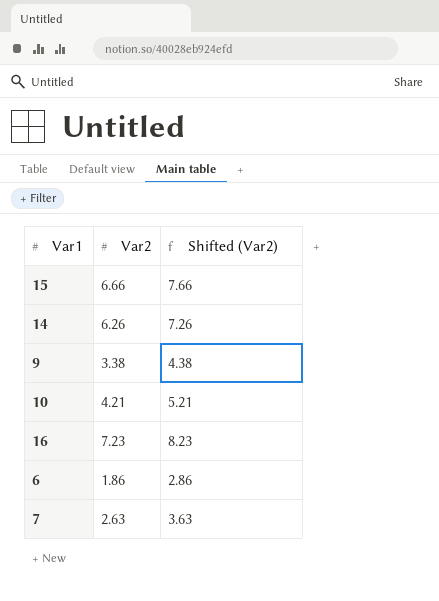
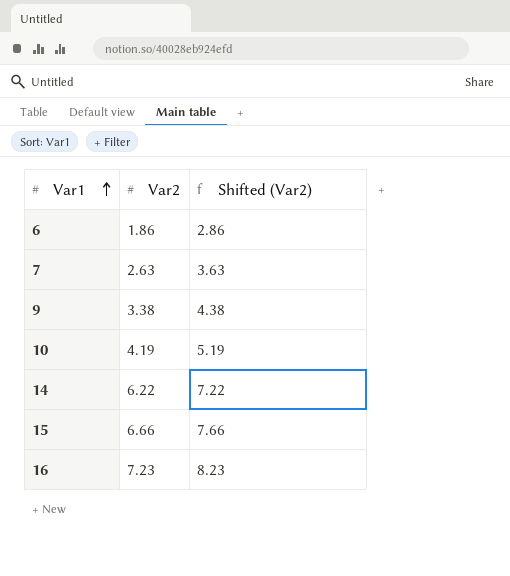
row order: none -> Var1 ascending
10 | Var2: 4.21 -> 4.19
10 | Shifted (Var2): 5.21 -> 5.19
14 | Var2: 6.26 -> 6.22
14 | Shifted (Var2): 7.26 -> 7.22

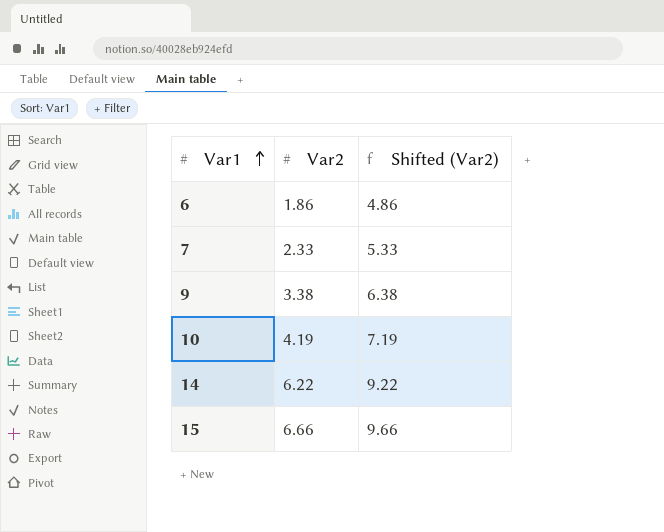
column Shifted (Var2) | formula: [Var2] + 1 -> [Var2] + 3
row 16: 7.23 | 8.23 -> none
7 | Var2: 2.63 -> 2.33

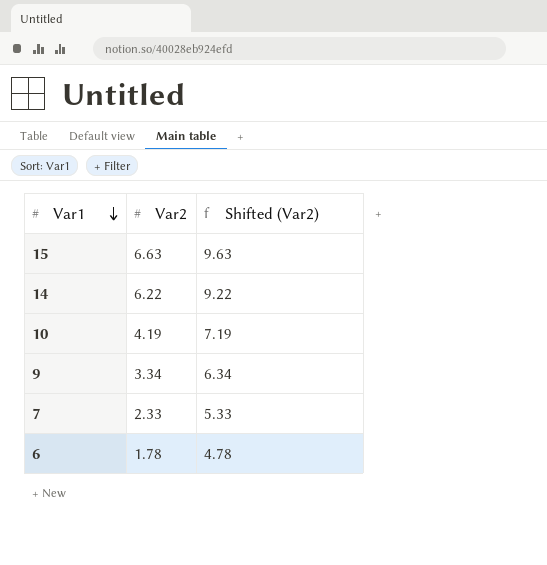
row order: Var1 ascending -> Var1 descending
15 | Var2: 6.66 -> 6.63
15 | Shifted (Var2): 9.66 -> 9.63
9 | Var2: 3.38 -> 3.34
9 | Shifted (Var2): 6.38 -> 6.34
6 | Var2: 1.86 -> 1.78
6 | Shifted (Var2): 4.86 -> 4.78

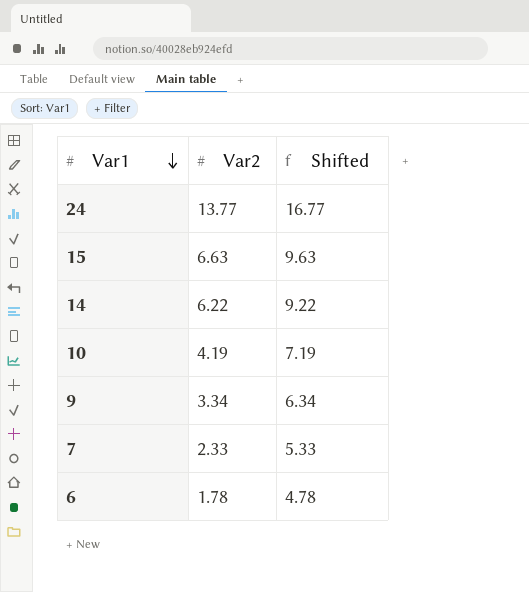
column name: Shifted (Var2) -> Shifted
row 24: none -> 13.77 | 16.77

